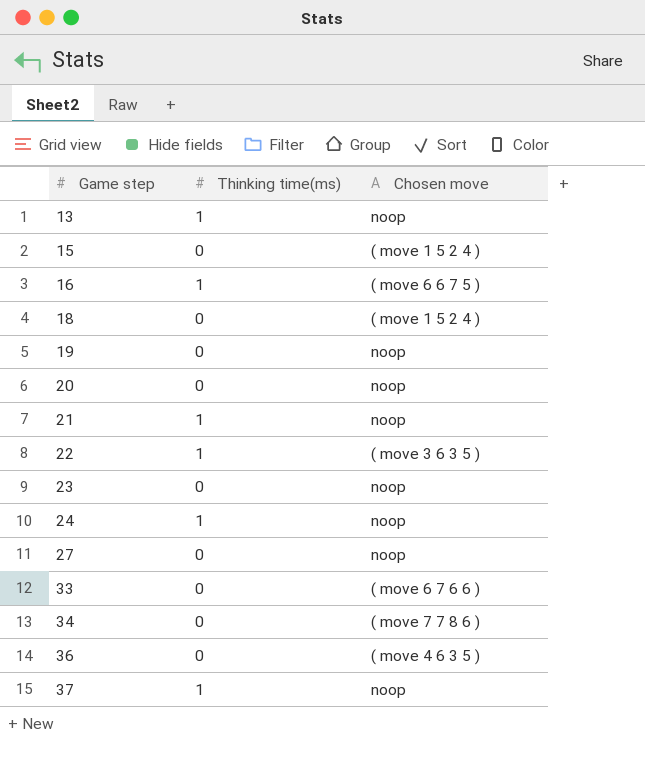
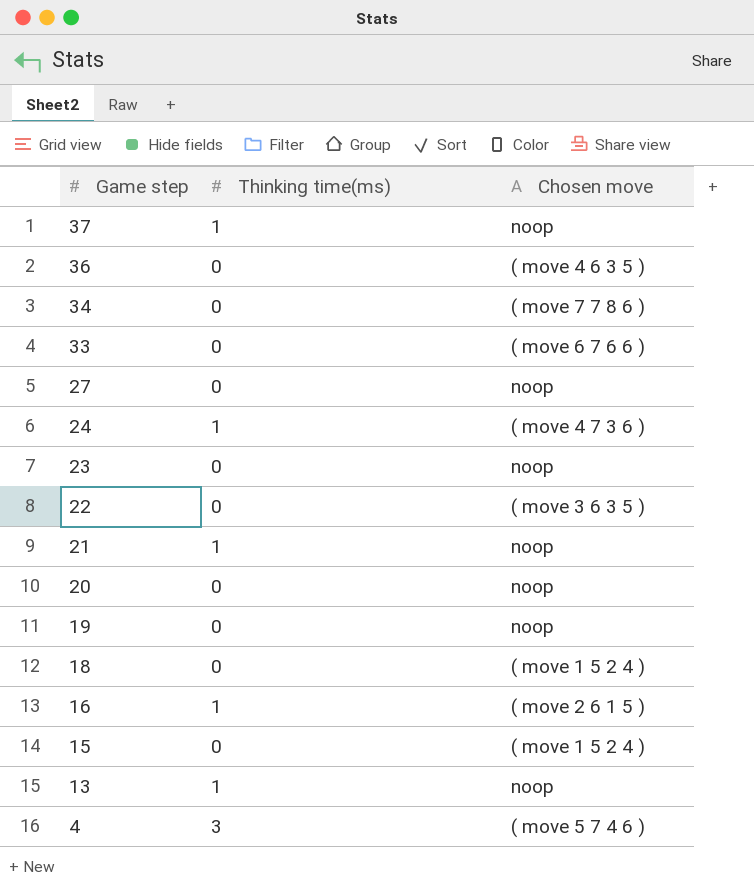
row order: Game step ascending -> Game step descending
24 | Chosen move: noop -> ( move 4 7 3 6 )
22 | Thinking time(ms): 1 -> 0
16 | Chosen move: ( move 6 6 7 5 ) -> ( move 2 6 1 5 )
row 4: none -> 3 | ( move 5 7 4 6 )

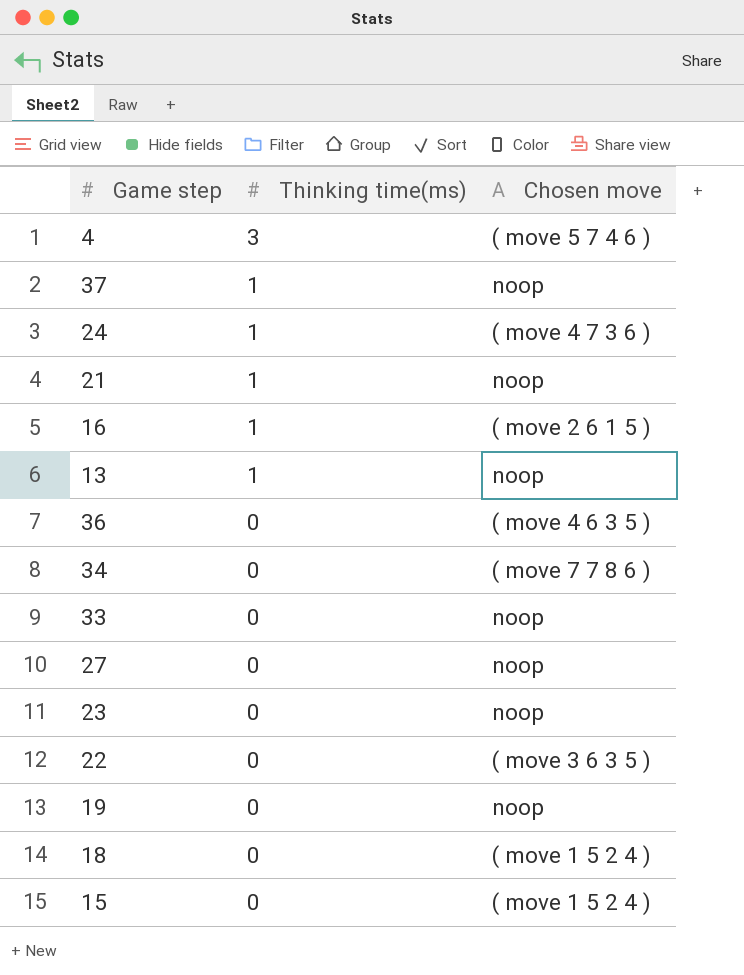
row order: Game step descending -> Thinking time(ms) descending
row 20: 0 | noop -> none
33 | Chosen move: ( move 6 7 6 6 ) -> noop

